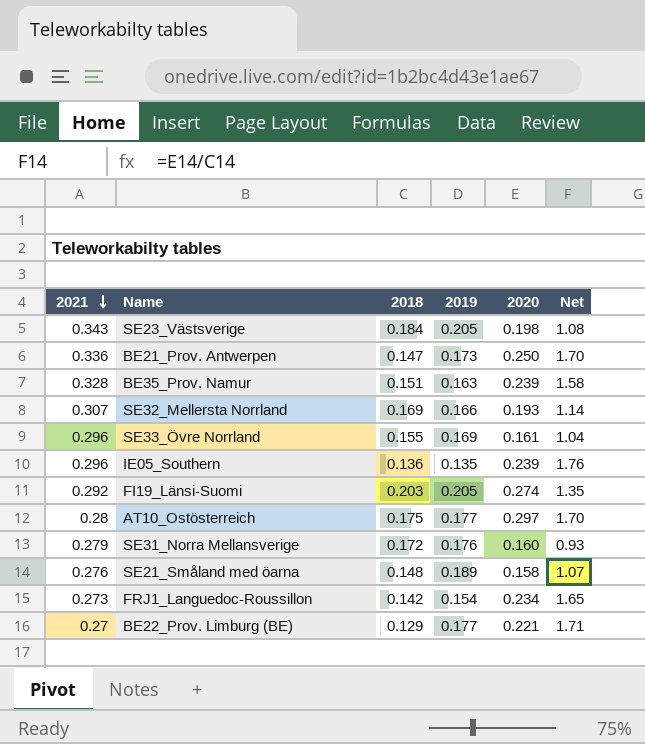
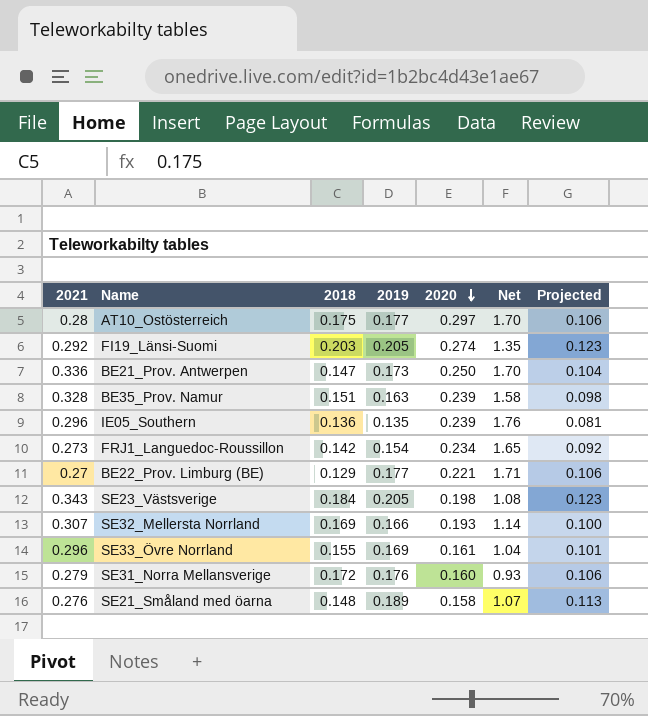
row order: 2021 descending -> 2020 descending
column Projected | formula: none -> [2019] * 0.6

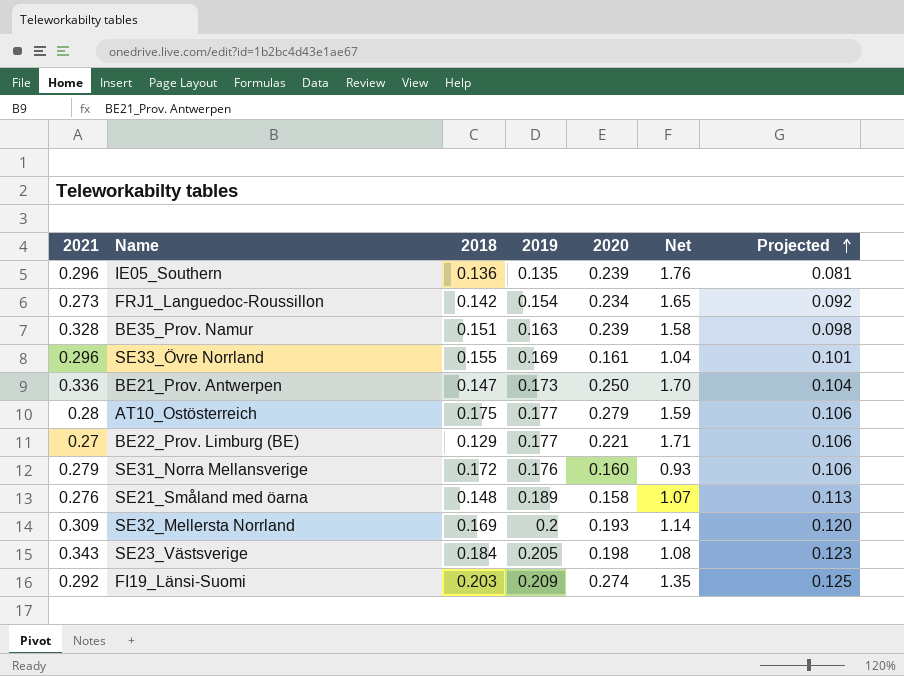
row order: 2020 descending -> Projected ascending
AT10_Ostösterreich | 2020: 0.297 -> 0.279
AT10_Ostösterreich | Net: 1.70 -> 1.59
SE32_Mellersta Norrland | 2021: 0.307 -> 0.309
SE32_Mellersta Norrland | 2019: 0.166 -> 0.2
SE32_Mellersta Norrland | Projected: 0.100 -> 0.120
FI19_Länsi-Suomi | 2019: 0.205 -> 0.209
FI19_Länsi-Suomi | Projected: 0.123 -> 0.125

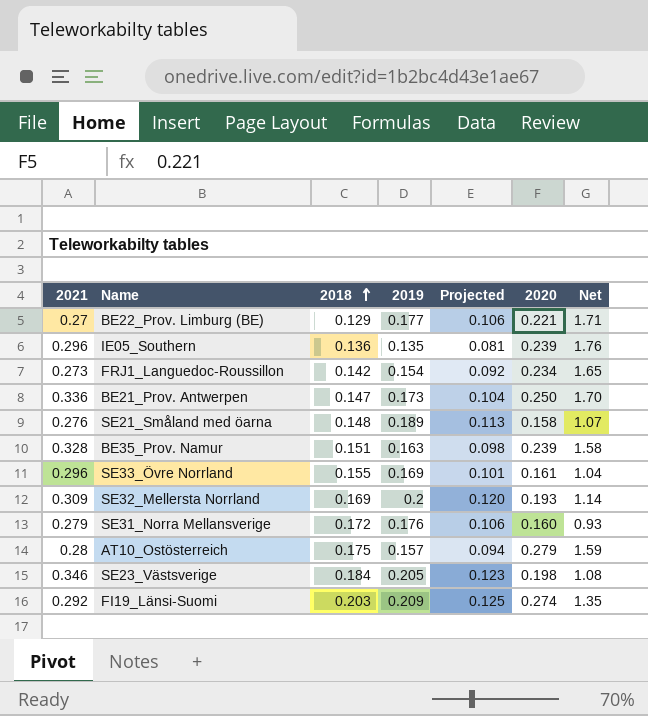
row order: Projected ascending -> 2018 ascending
column Projected | position: 7 -> 5
AT10_Ostösterreich | 2019: 0.177 -> 0.157
AT10_Ostösterreich | Projected: 0.106 -> 0.094
SE23_Västsverige | 2021: 0.343 -> 0.346

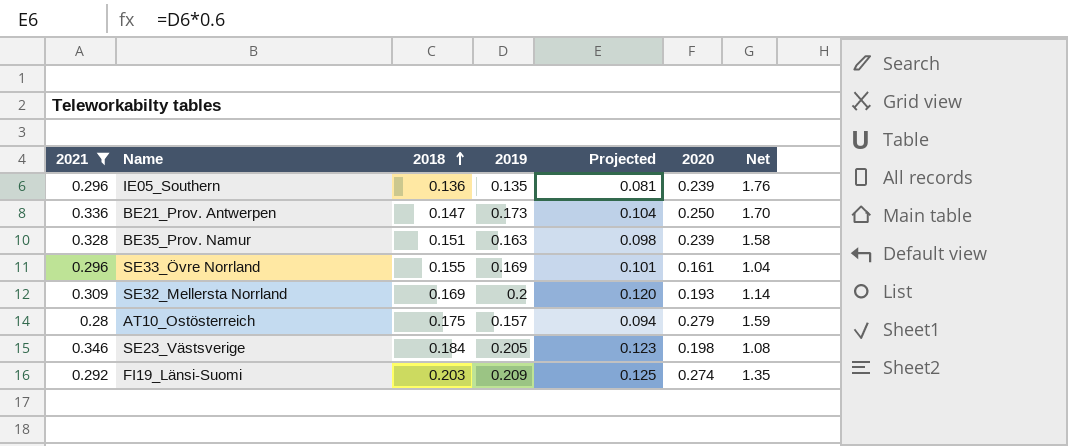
filter: none -> 2021 >= 0.28

